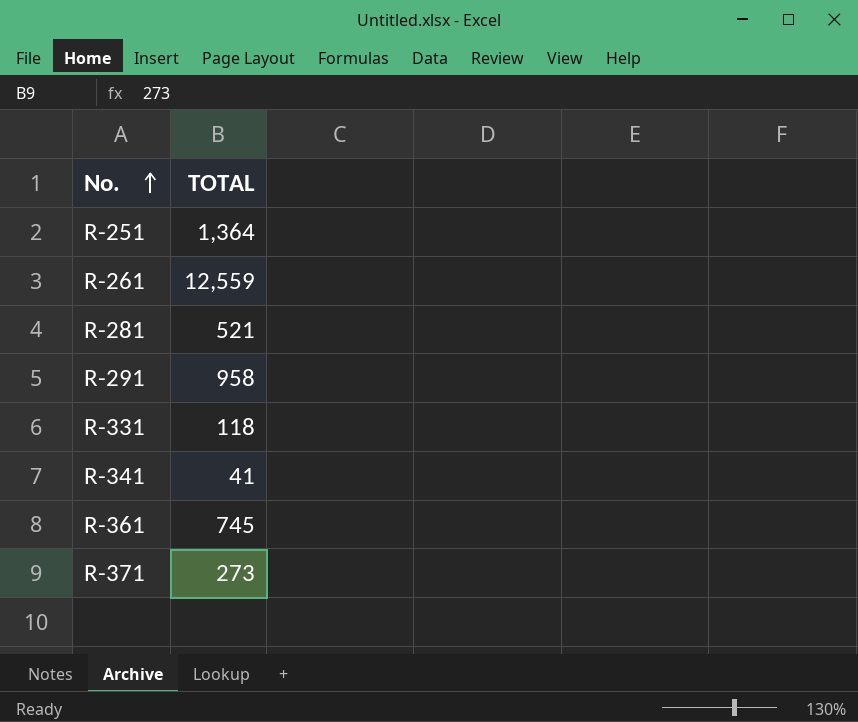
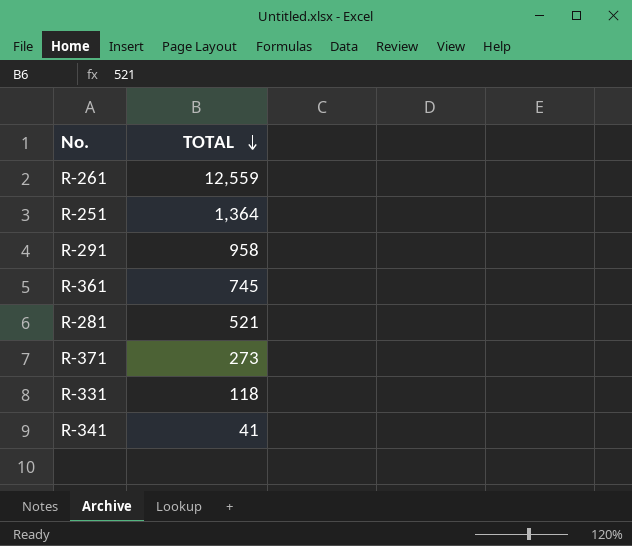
row order: No. ascending -> TOTAL descending

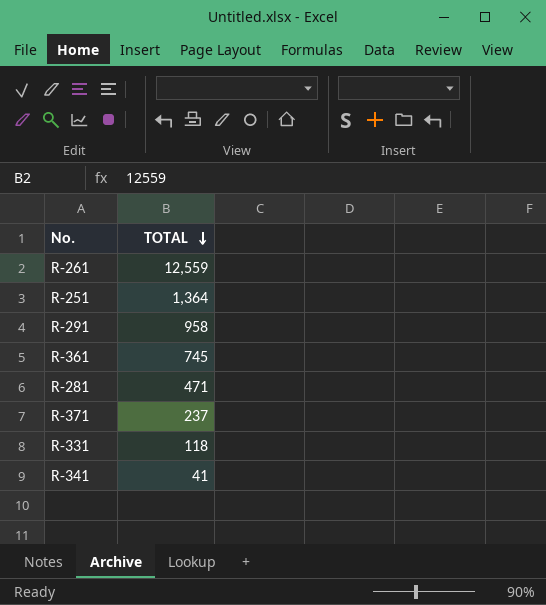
R-281 | TOTAL: 521 -> 471
R-371 | TOTAL: 273 -> 237

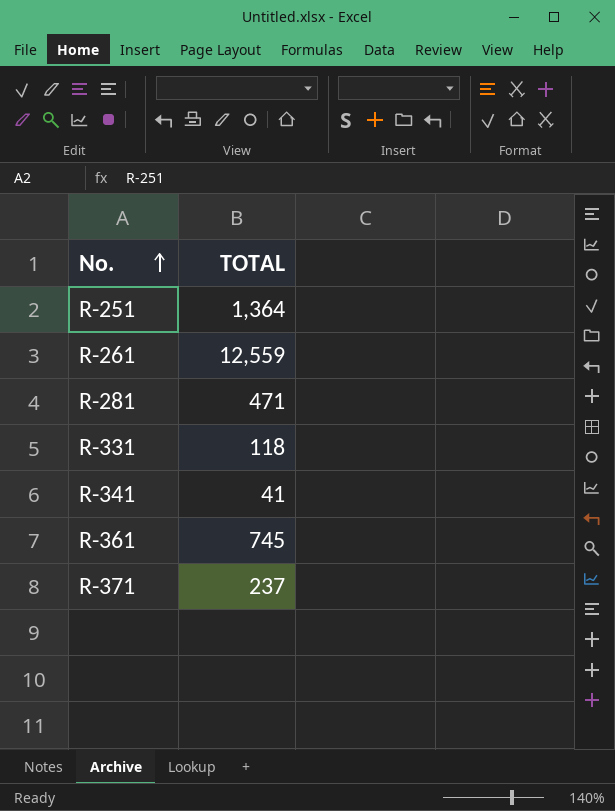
row order: TOTAL descending -> No. ascending
row R-291: 958 -> none

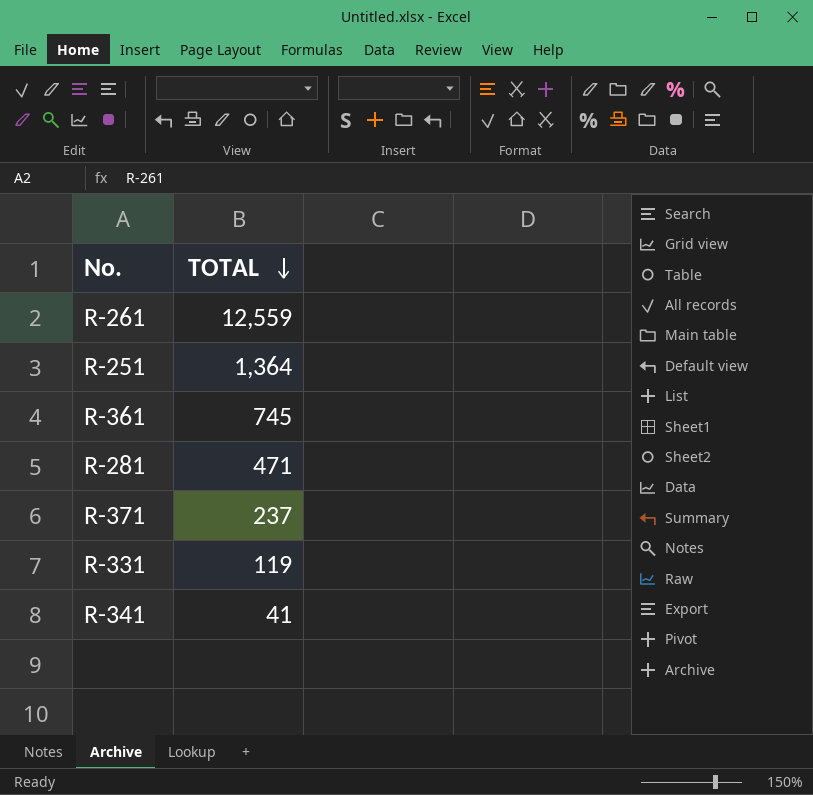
row order: No. ascending -> TOTAL descending
R-331 | TOTAL: 118 -> 119

